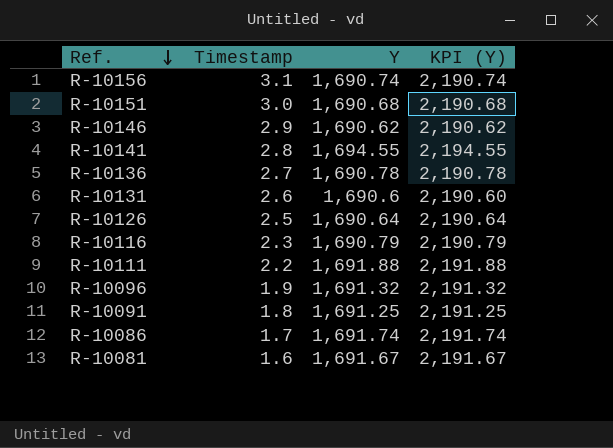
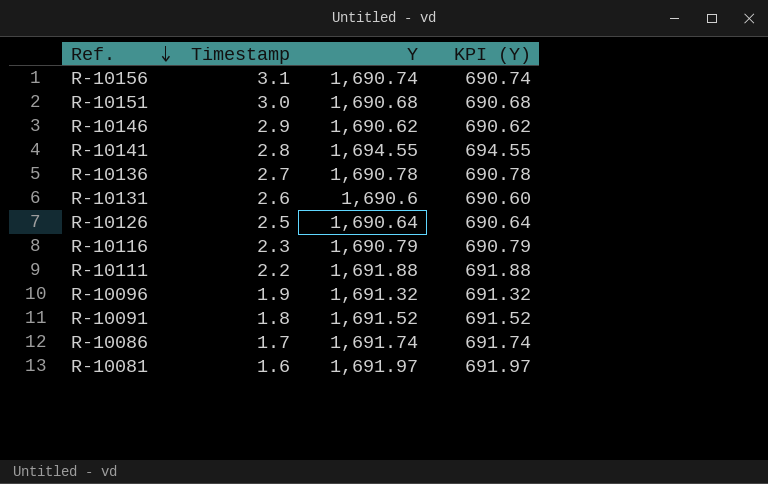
column KPI (Y) | formula: [Y] + 500 -> [Y] - 1000
R-10091 | Y: 1,691.25 -> 1,691.52
R-10081 | Y: 1,691.67 -> 1,691.97

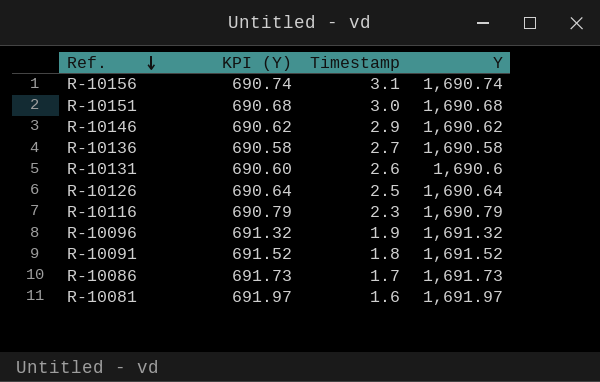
column KPI (Y) | position: 4 -> 2
row R-10141: 2.8 | 1,694.55 | 694.55 -> none
row R-10111: 2.2 | 1,691.88 | 691.88 -> none
R-10136 | KPI (Y): 690.78 -> 690.58
R-10136 | Y: 1,690.78 -> 1,690.58
R-10086 | KPI (Y): 691.74 -> 691.73
R-10086 | Y: 1,691.74 -> 1,691.73

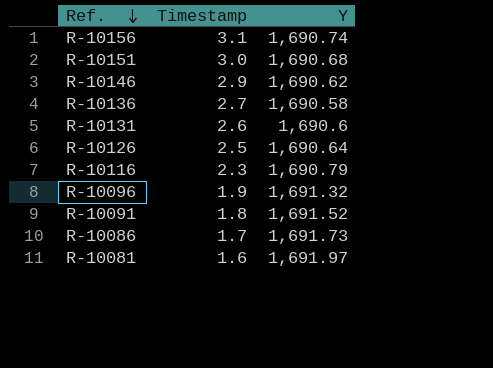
column KPI (Y) | formula: [Y] - 1000 -> none

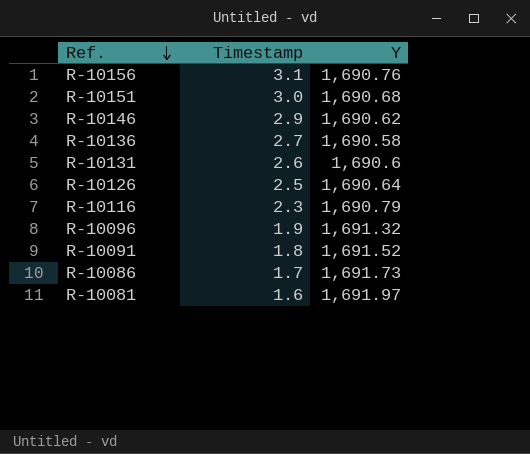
R-10156 | Y: 1,690.74 -> 1,690.76

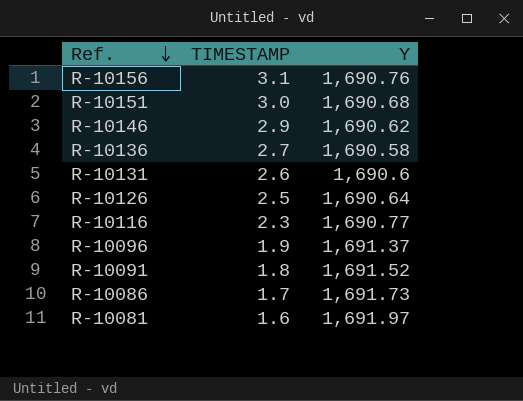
column name: Timestamp -> TIMESTAMP
R-10116 | Y: 1,690.79 -> 1,690.77
R-10096 | Y: 1,691.32 -> 1,691.37

